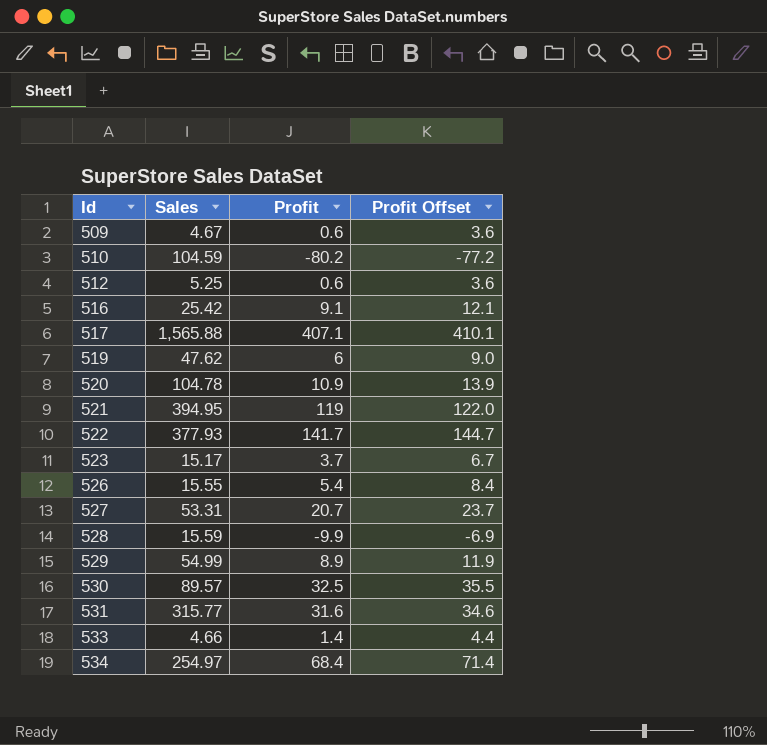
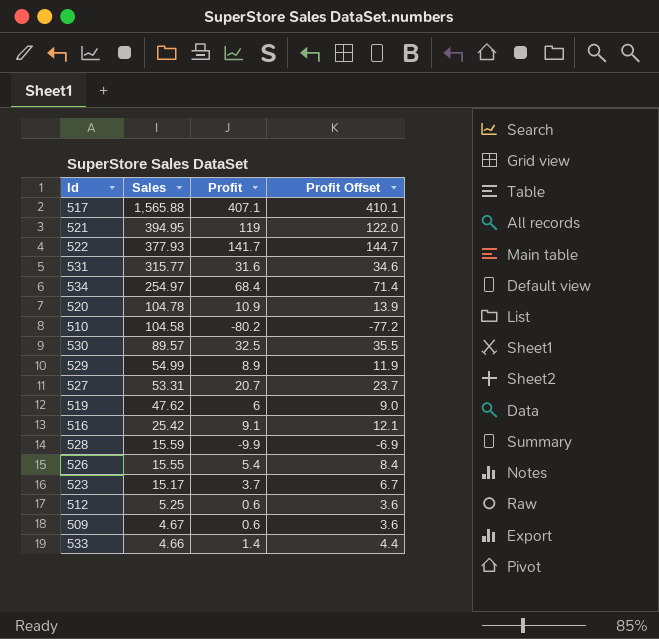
row order: Id ascending -> Sales descending
510 | Sales: 104.59 -> 104.58

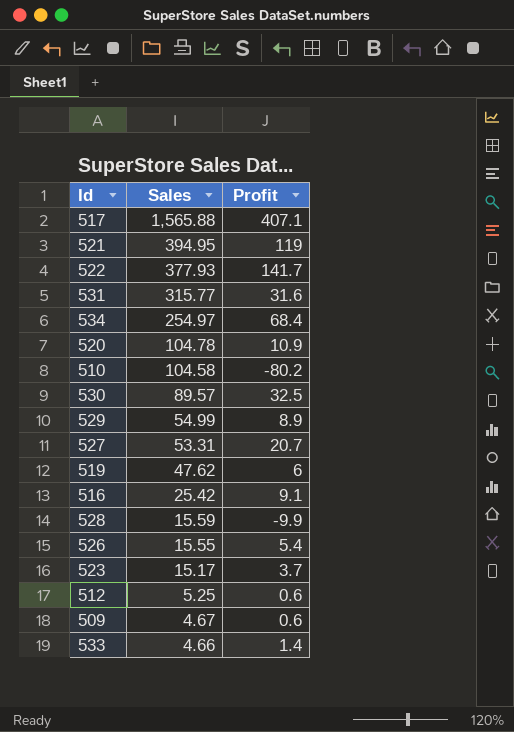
column Profit Offset | formula: [Profit] + 3 -> none

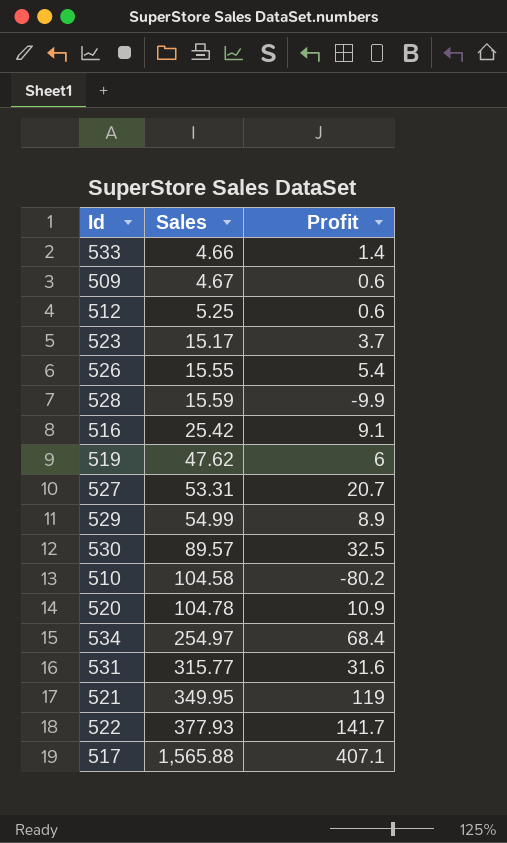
row order: Sales descending -> Sales ascending
521 | Sales: 394.95 -> 349.95

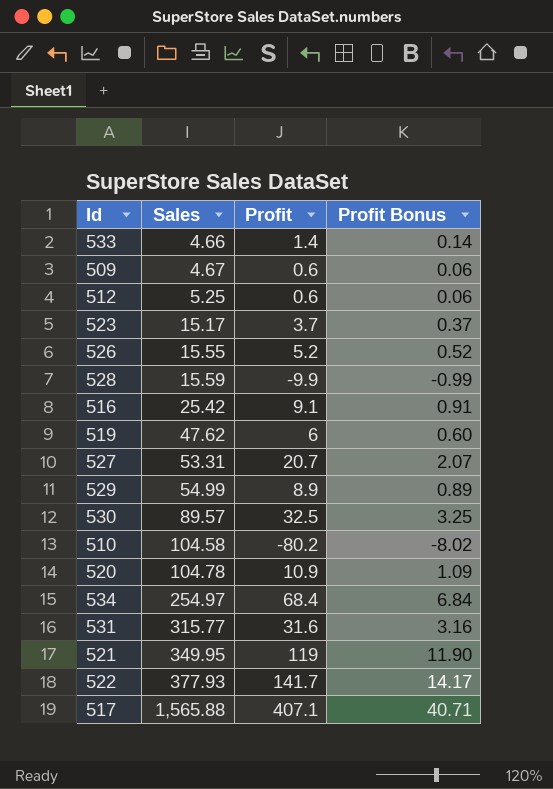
column Profit Bonus | formula: none -> [Profit] * 0.1
526 | Profit: 5.4 -> 5.2

